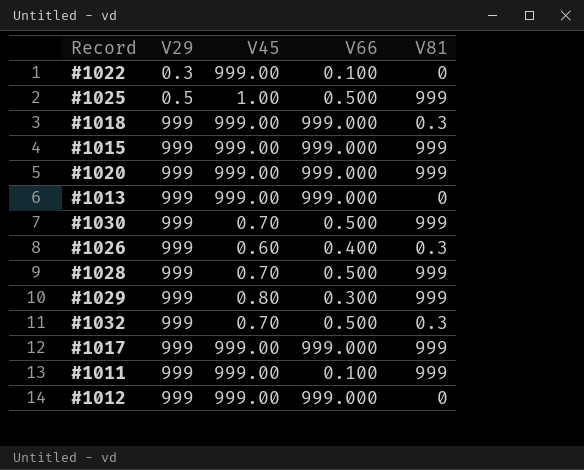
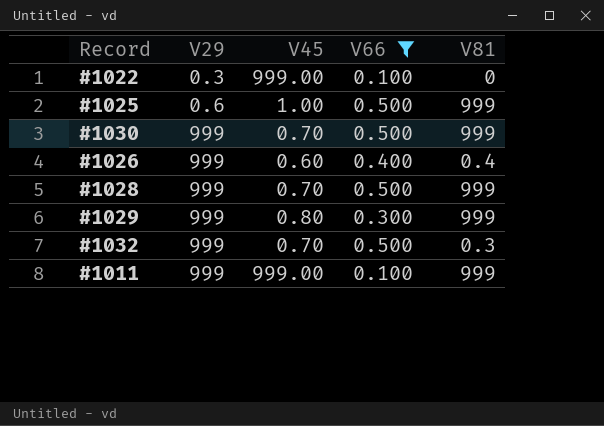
filter: none -> V66 != 999.000
#1025 | V29: 0.5 -> 0.6
#1026 | V81: 0.3 -> 0.4

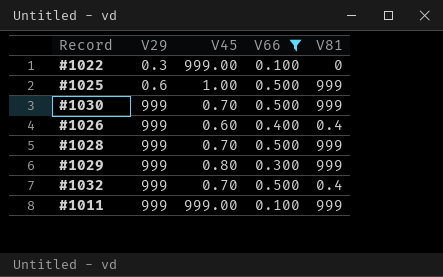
#1032 | V81: 0.3 -> 0.4

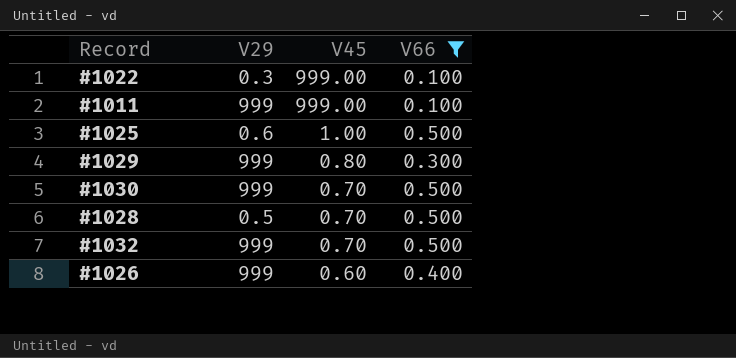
row order: V29 ascending -> V45 descending
column V81 | position: 5 -> none
#1028 | V29: 999 -> 0.5

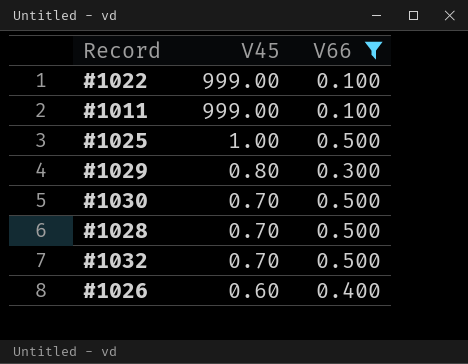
column V29 | position: 2 -> none

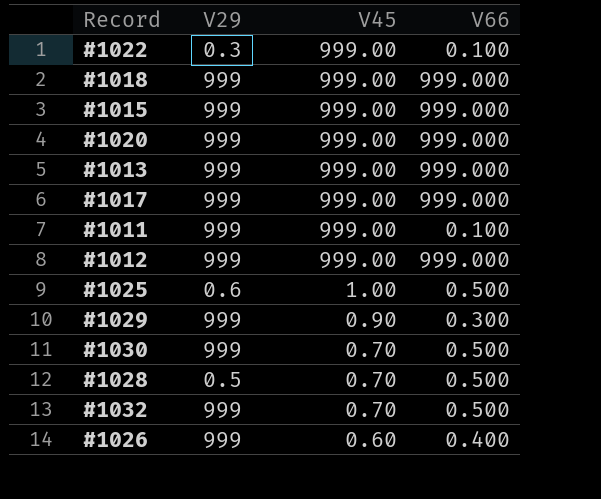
filter: V66 != 999.000 -> none
column V29 | position: none -> 2
#1029 | V45: 0.80 -> 0.90

